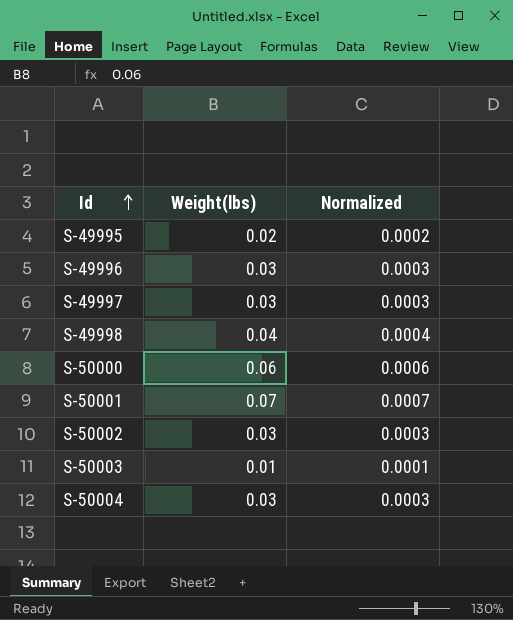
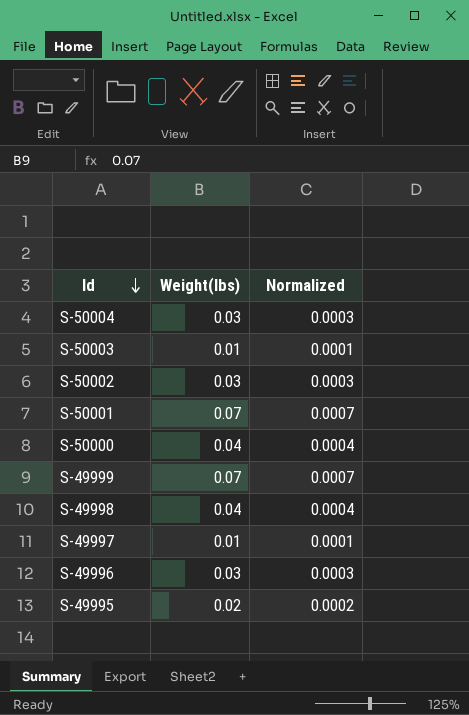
row order: Id ascending -> Id descending
S-50000 | Weight(lbs): 0.06 -> 0.04
S-50000 | Normalized: 0.0006 -> 0.0004
row S-49999: none -> 0.07 | 0.0007
S-49997 | Weight(lbs): 0.03 -> 0.01
S-49997 | Normalized: 0.0003 -> 0.0001

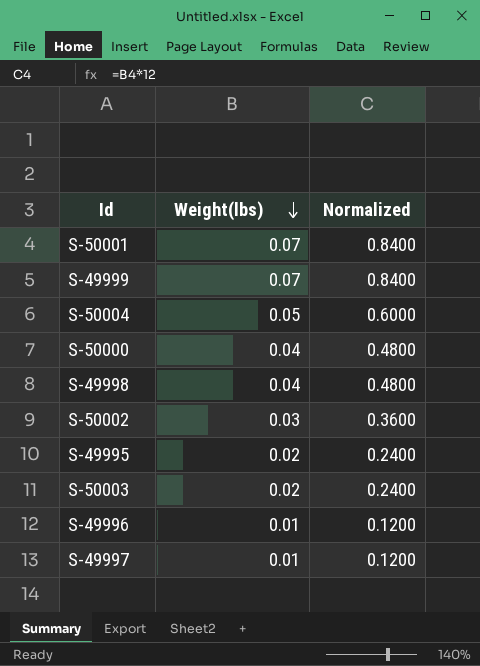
row order: Id descending -> Weight(lbs) descending
column Normalized | formula: [Weight(lbs)] * 0.01 -> [Weight(lbs)] * 12
S-50004 | Weight(lbs): 0.03 -> 0.05
S-50003 | Weight(lbs): 0.01 -> 0.02
S-49996 | Weight(lbs): 0.03 -> 0.01

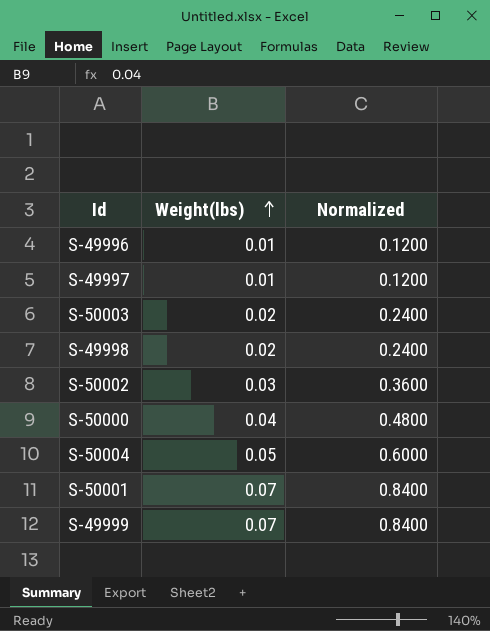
row order: Weight(lbs) descending -> Weight(lbs) ascending
row S-49995: 0.02 | 0.2400 -> none
S-49998 | Weight(lbs): 0.04 -> 0.02
S-49998 | Normalized: 0.4800 -> 0.2400

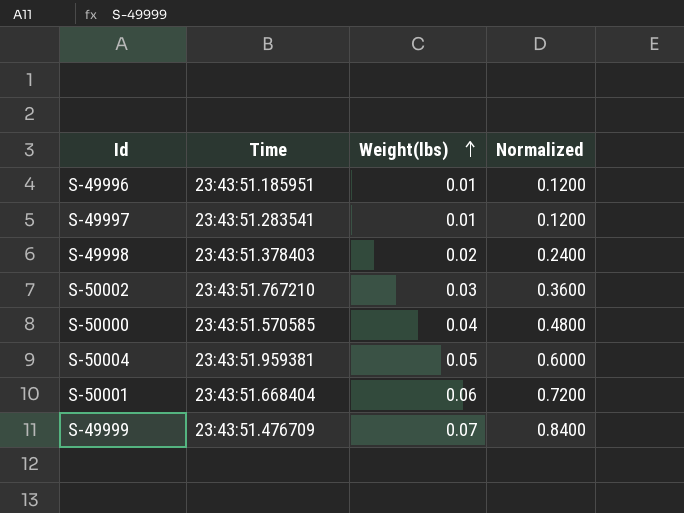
column Time | position: none -> 2
row S-50003: 0.02 | 0.2400 -> none
S-50001 | Weight(lbs): 0.07 -> 0.06
S-50001 | Normalized: 0.8400 -> 0.7200

